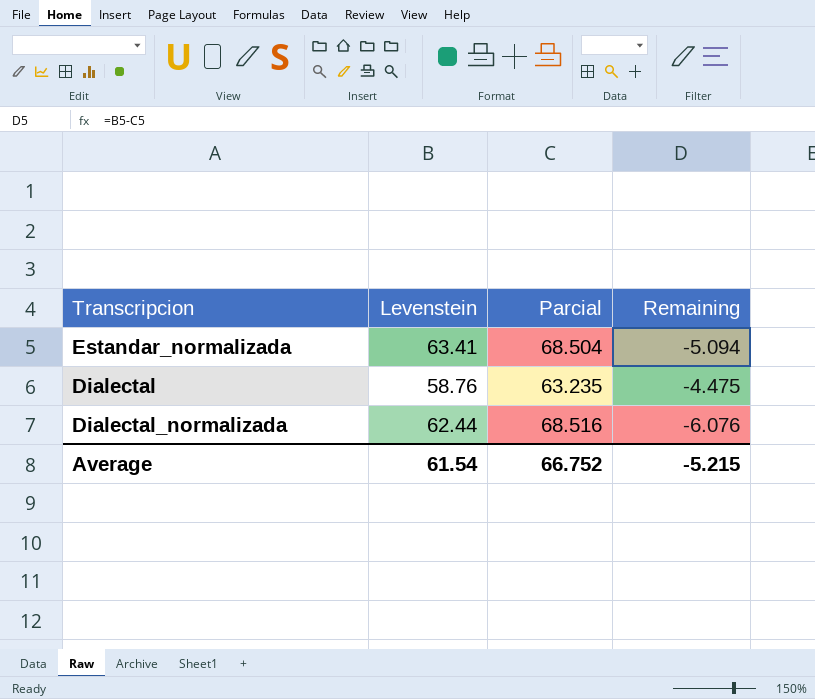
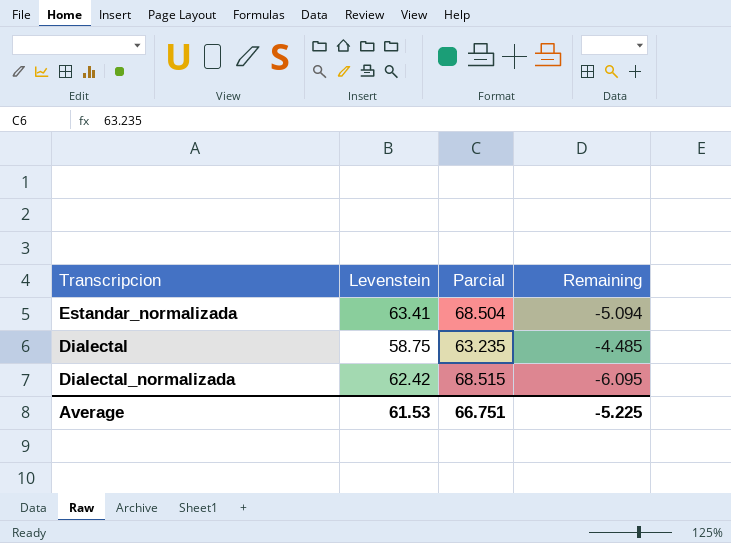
Dialectal | Levenstein: 58.76 -> 58.75
Dialectal | Remaining: -4.475 -> -4.485
Dialectal_normalizada | Levenstein: 62.44 -> 62.42
Dialectal_normalizada | Parcial: 68.516 -> 68.515
Dialectal_normalizada | Remaining: -6.076 -> -6.095
Average | Levenstein: 61.54 -> 61.53
Average | Parcial: 66.752 -> 66.751
Average | Remaining: -5.215 -> -5.225

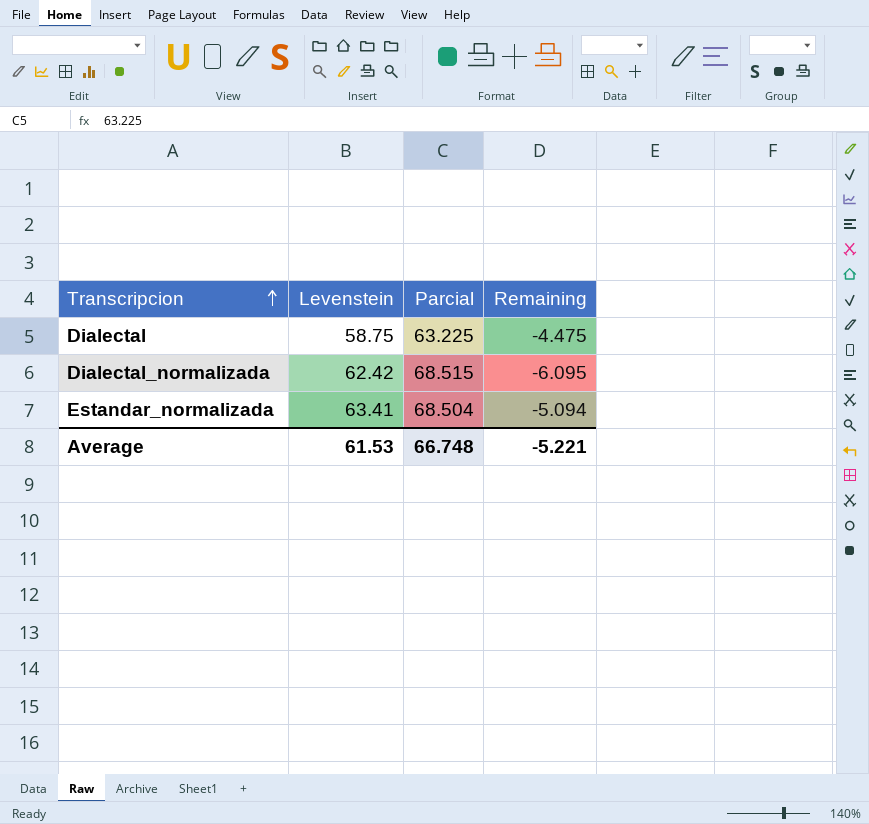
row order: none -> Transcripcion ascending
Dialectal | Parcial: 63.235 -> 63.225
Dialectal | Remaining: -4.485 -> -4.475
Average | Parcial: 66.751 -> 66.748
Average | Remaining: -5.225 -> -5.221

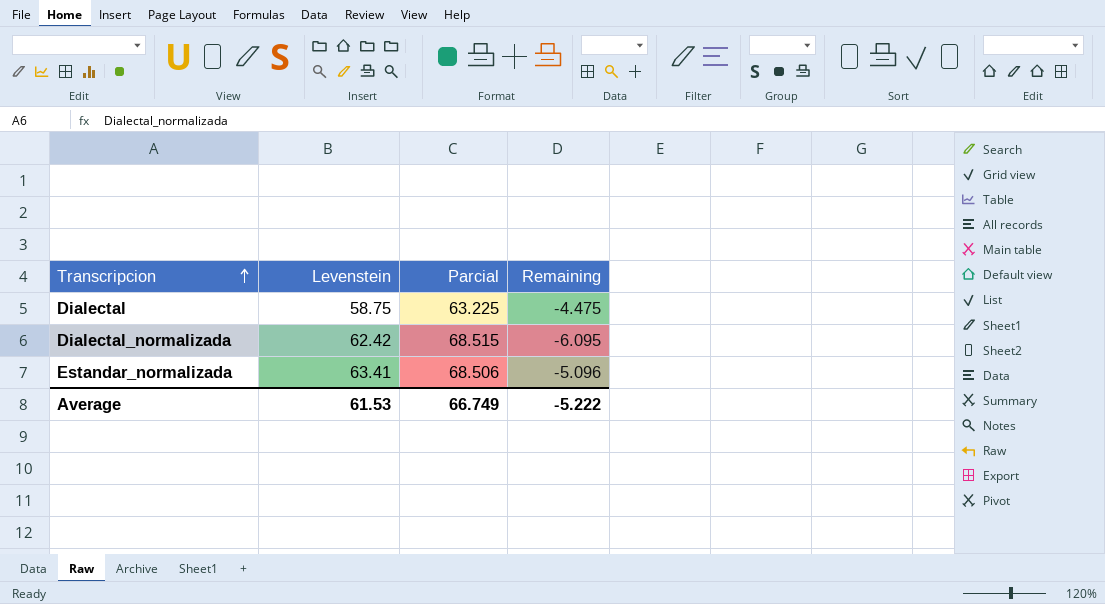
Estandar_normalizada | Parcial: 68.504 -> 68.506
Estandar_normalizada | Remaining: -5.094 -> -5.096
Average | Parcial: 66.748 -> 66.749
Average | Remaining: -5.221 -> -5.222

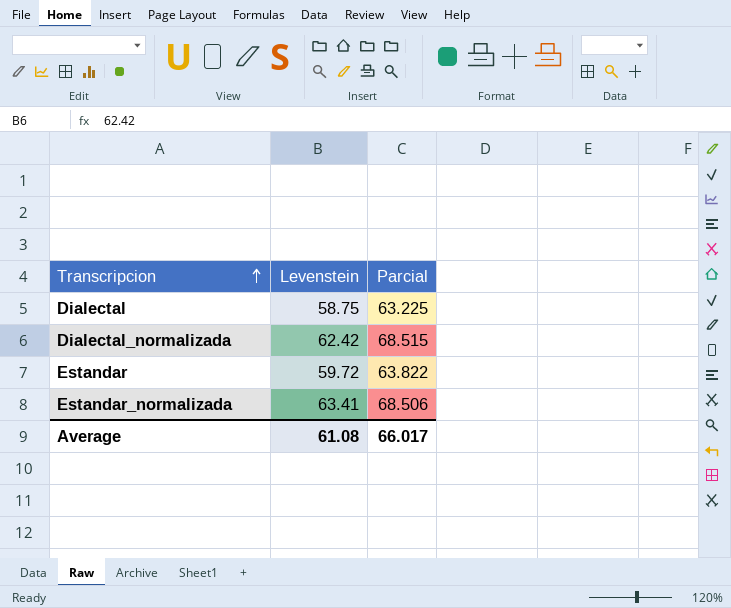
column Remaining | formula: [Levenstein] - [Parcial] -> none
row Estandar: none -> 59.72 | 63.822
Average | Levenstein: 61.53 -> 61.08
Average | Parcial: 66.749 -> 66.017

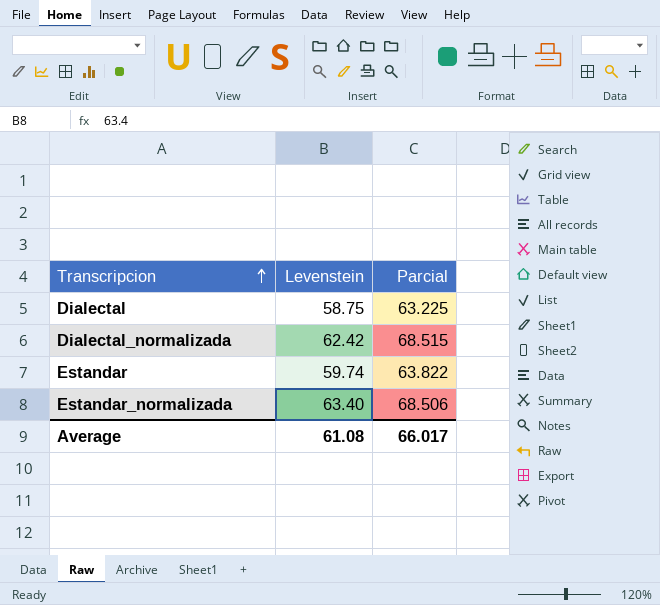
Estandar | Levenstein: 59.72 -> 59.74
Estandar_normalizada | Levenstein: 63.41 -> 63.40

